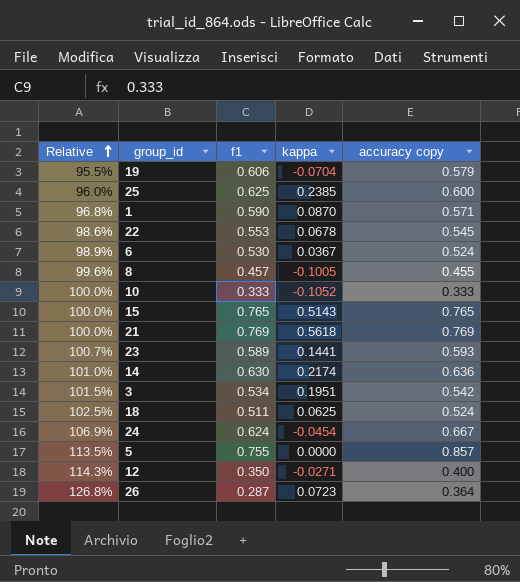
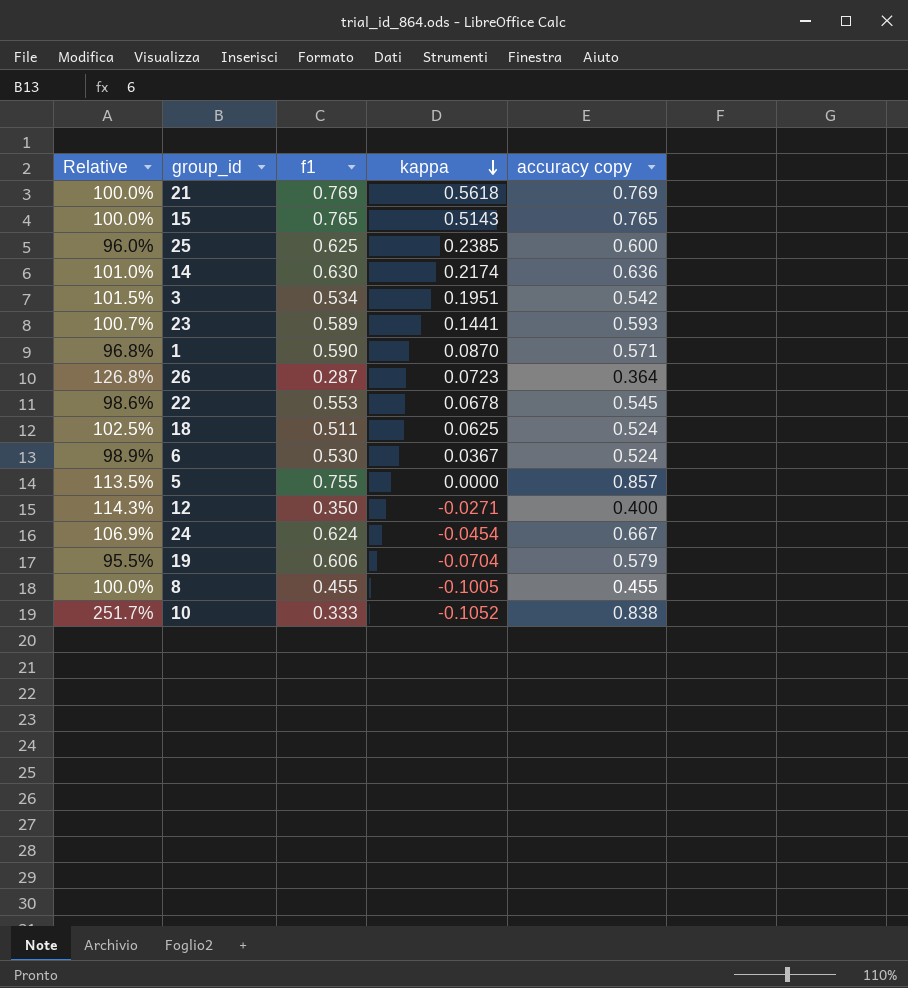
row order: Relative ascending -> kappa descending
8 | Relative: 99.6% -> 100.0%
8 | f1: 0.457 -> 0.455
10 | Relative: 100.0% -> 251.7%
10 | accuracy copy: 0.333 -> 0.838

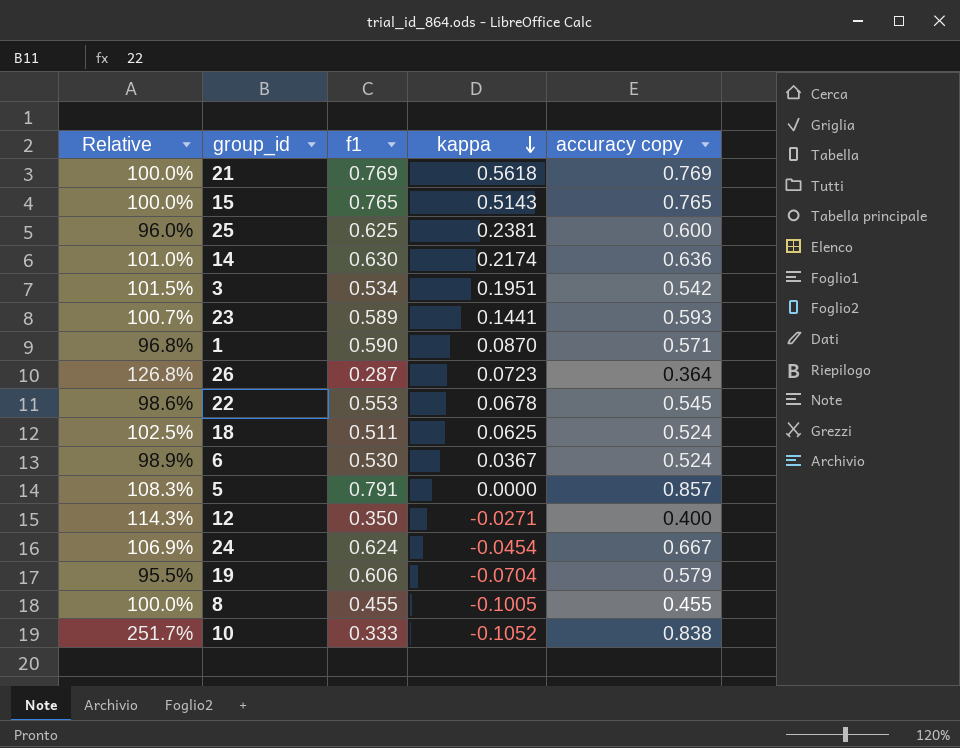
25 | kappa: 0.2385 -> 0.2381
5 | Relative: 113.5% -> 108.3%
5 | f1: 0.755 -> 0.791

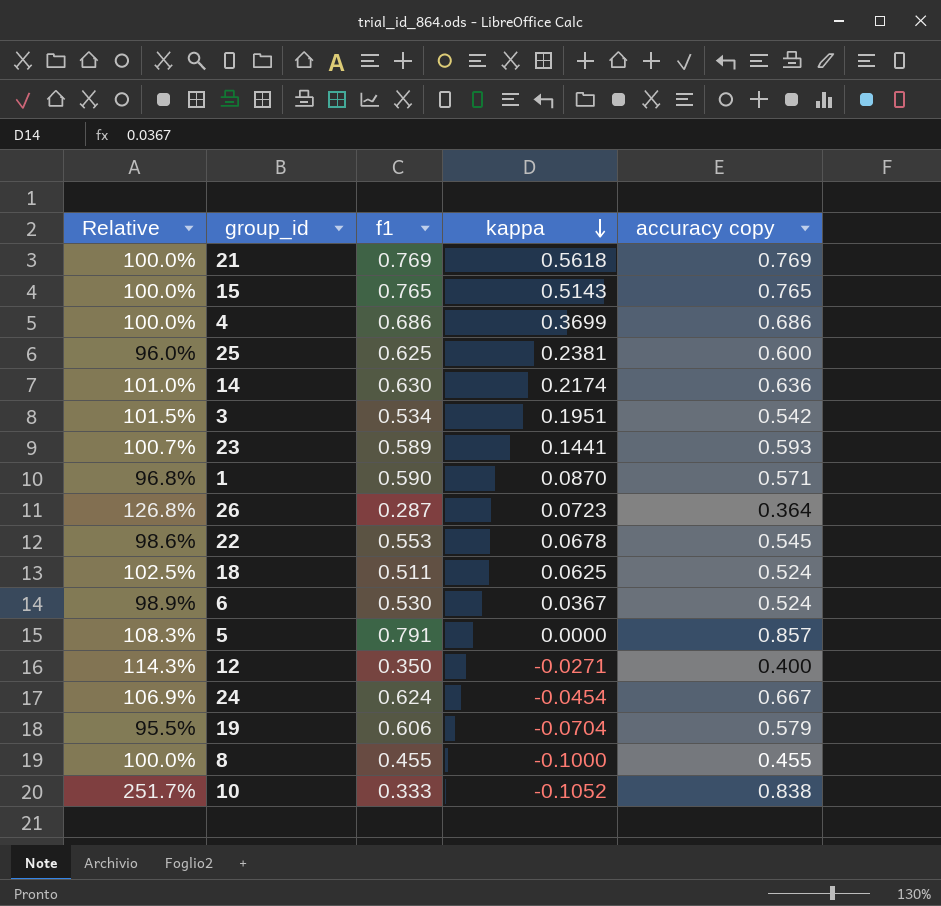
row 4: none -> 100.0% | 0.686 | 0.3699 | 0.686
8 | kappa: -0.1005 -> -0.1000

